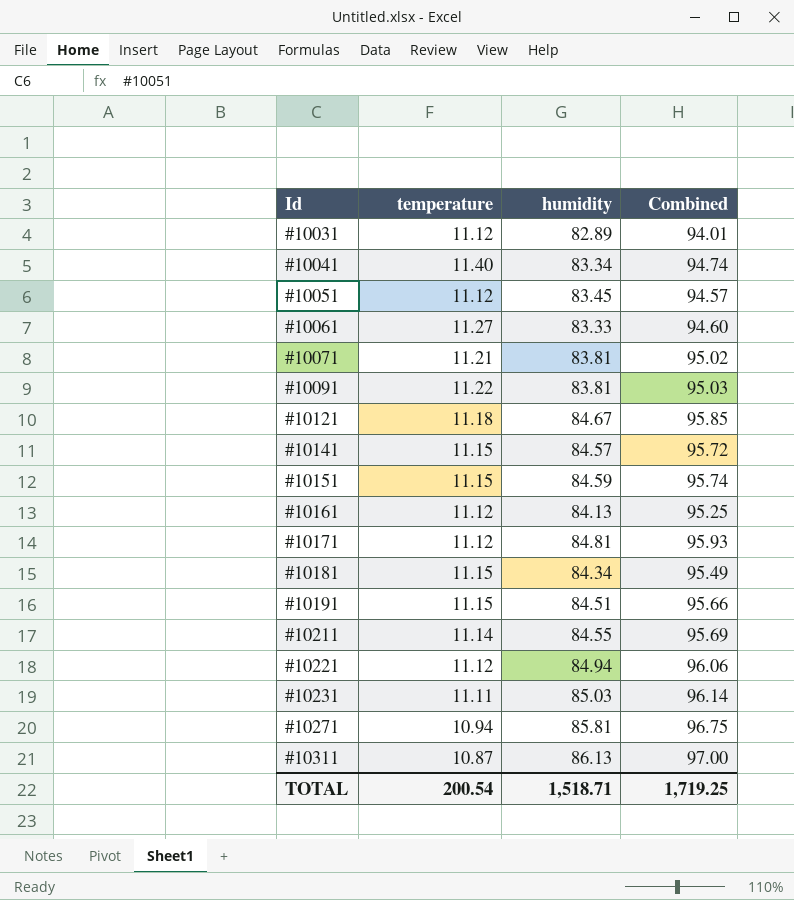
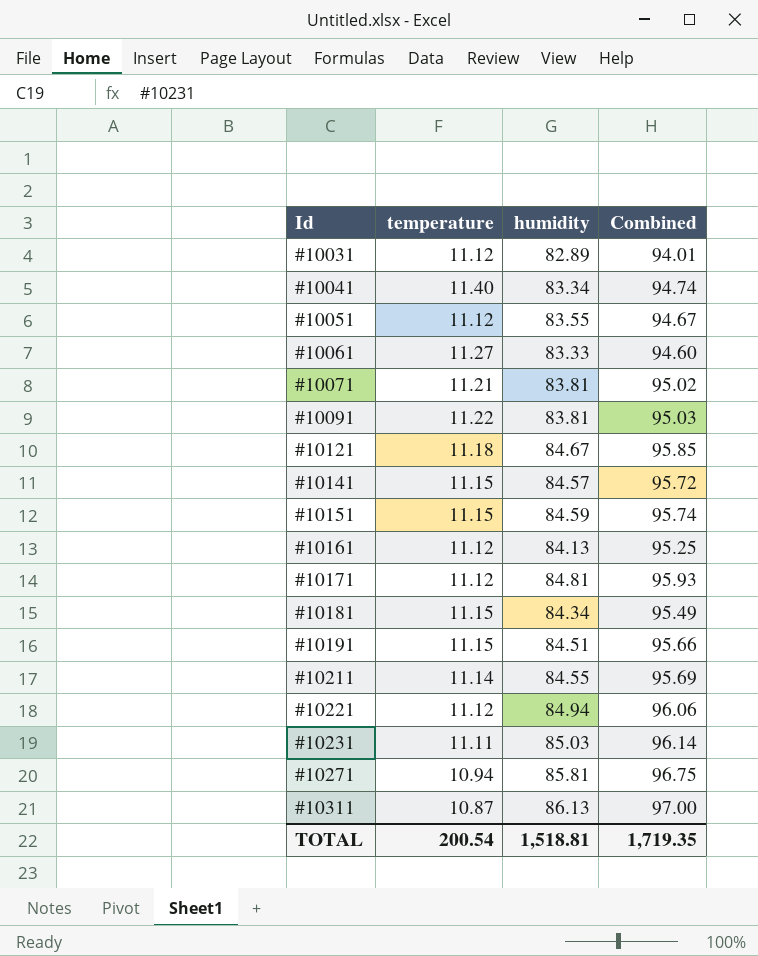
#10051 | humidity: 83.45 -> 83.55
#10051 | Combined: 94.57 -> 94.67
TOTAL | humidity: 1,518.71 -> 1,518.81
TOTAL | Combined: 1,719.25 -> 1,719.35

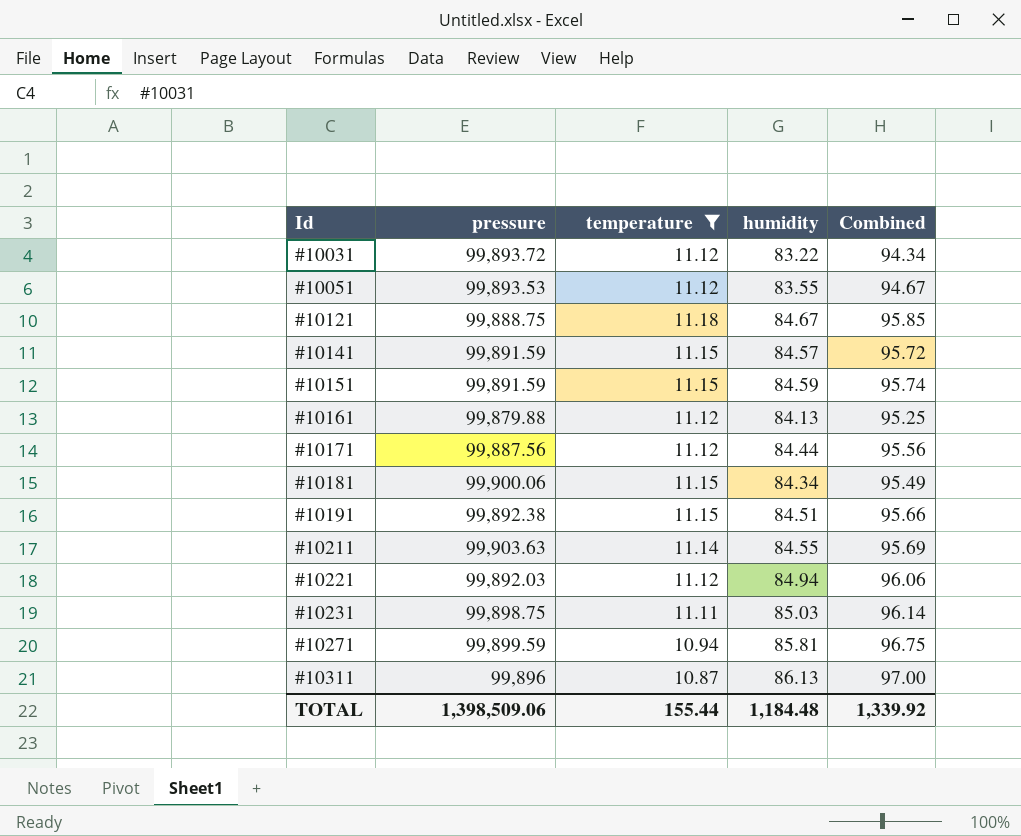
filter: none -> temperature <= 11.18
column pressure | position: none -> 2
#10031 | humidity: 82.89 -> 83.22
#10031 | Combined: 94.01 -> 94.34
#10171 | humidity: 84.81 -> 84.44
#10171 | Combined: 95.93 -> 95.56
TOTAL | temperature: 200.54 -> 155.44
TOTAL | humidity: 1,518.81 -> 1,184.48
TOTAL | Combined: 1,719.35 -> 1,339.92

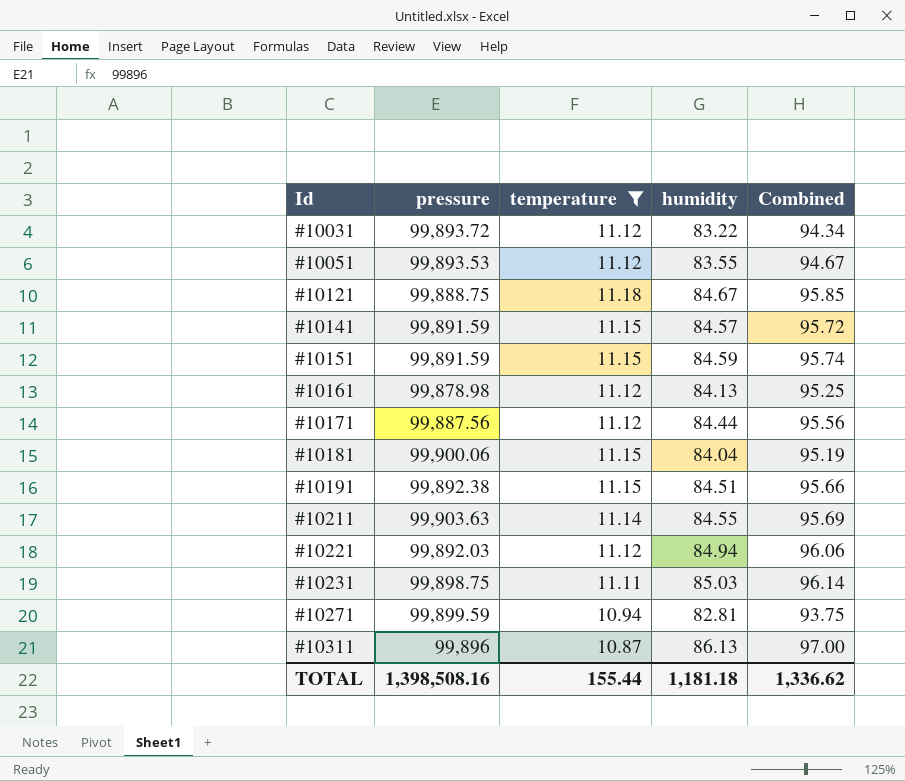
#10161 | pressure: 99,879.88 -> 99,878.98
#10181 | humidity: 84.34 -> 84.04
#10181 | Combined: 95.49 -> 95.19
#10271 | humidity: 85.81 -> 82.81
#10271 | Combined: 96.75 -> 93.75
TOTAL | pressure: 1,398,509.06 -> 1,398,508.16
TOTAL | humidity: 1,184.48 -> 1,181.18
TOTAL | Combined: 1,339.92 -> 1,336.62

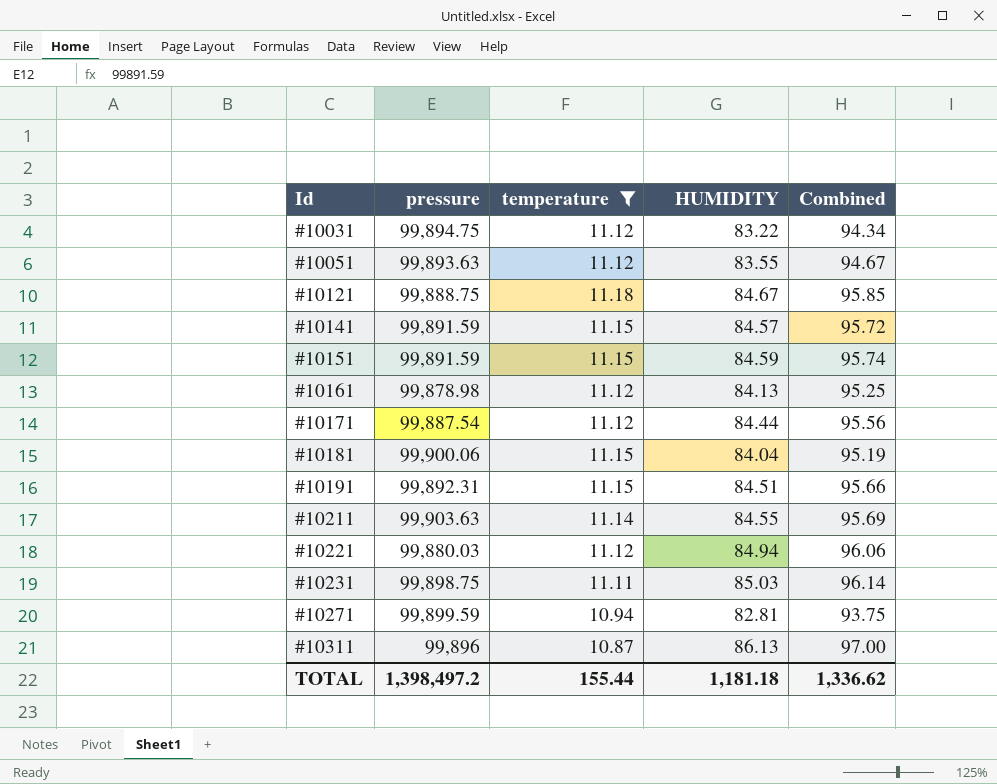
column name: humidity -> HUMIDITY
#10031 | pressure: 99,893.72 -> 99,894.75
#10051 | pressure: 99,893.53 -> 99,893.63
#10171 | pressure: 99,887.56 -> 99,887.54
#10191 | pressure: 99,892.38 -> 99,892.31
#10221 | pressure: 99,892.03 -> 99,880.03
TOTAL | pressure: 1,398,508.16 -> 1,398,497.2

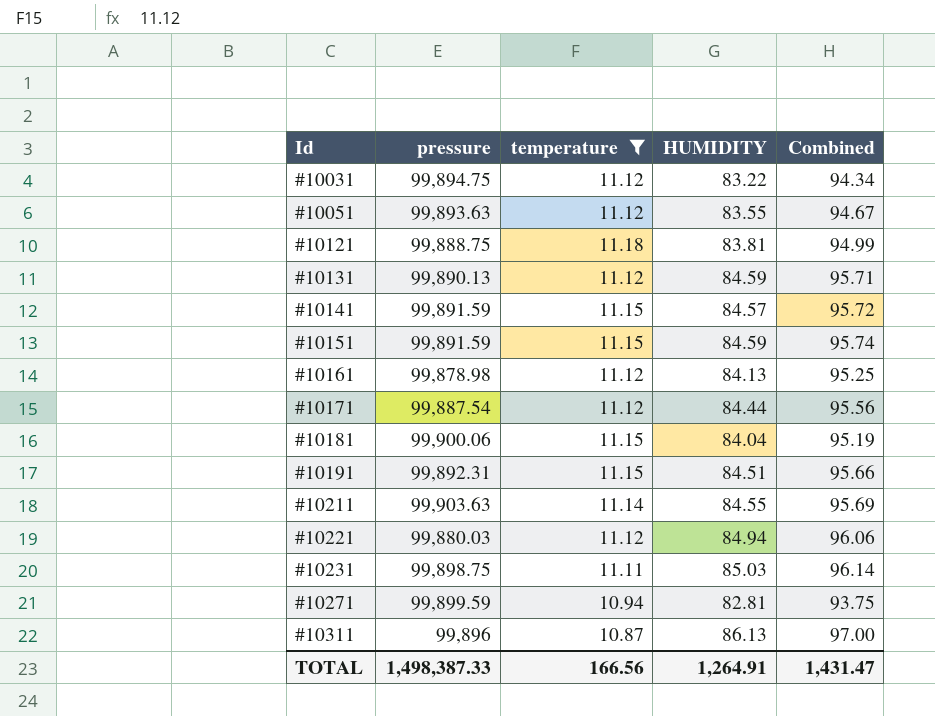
#10121 | HUMIDITY: 84.67 -> 83.81
#10121 | Combined: 95.85 -> 94.99
row #10131: none -> 99,890.13 | 11.12 | 84.59 | 95.71
TOTAL | pressure: 1,398,497.2 -> 1,498,387.33
TOTAL | temperature: 155.44 -> 166.56
TOTAL | HUMIDITY: 1,181.18 -> 1,264.91
TOTAL | Combined: 1,336.62 -> 1,431.47

